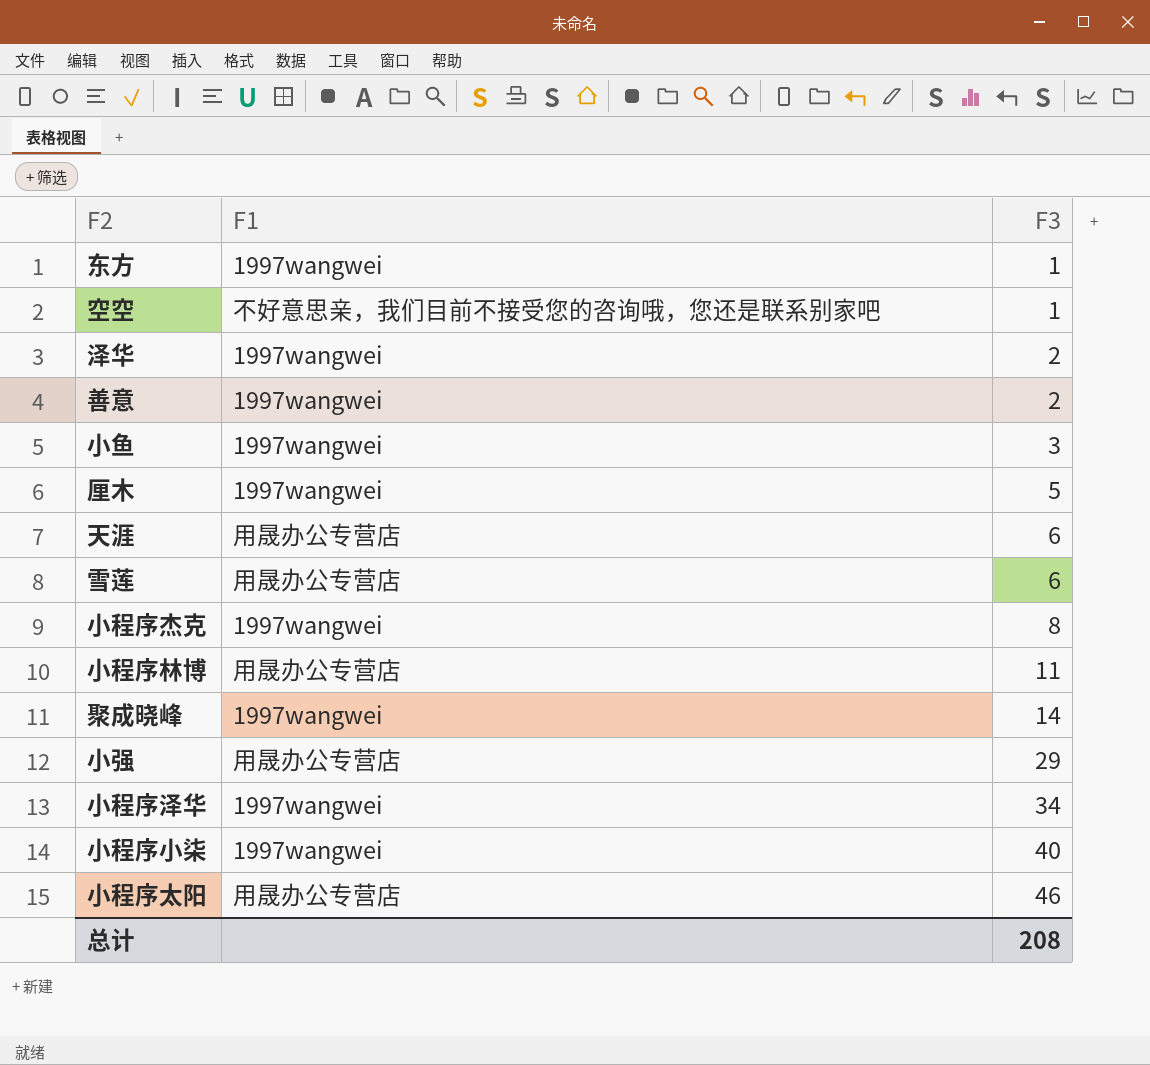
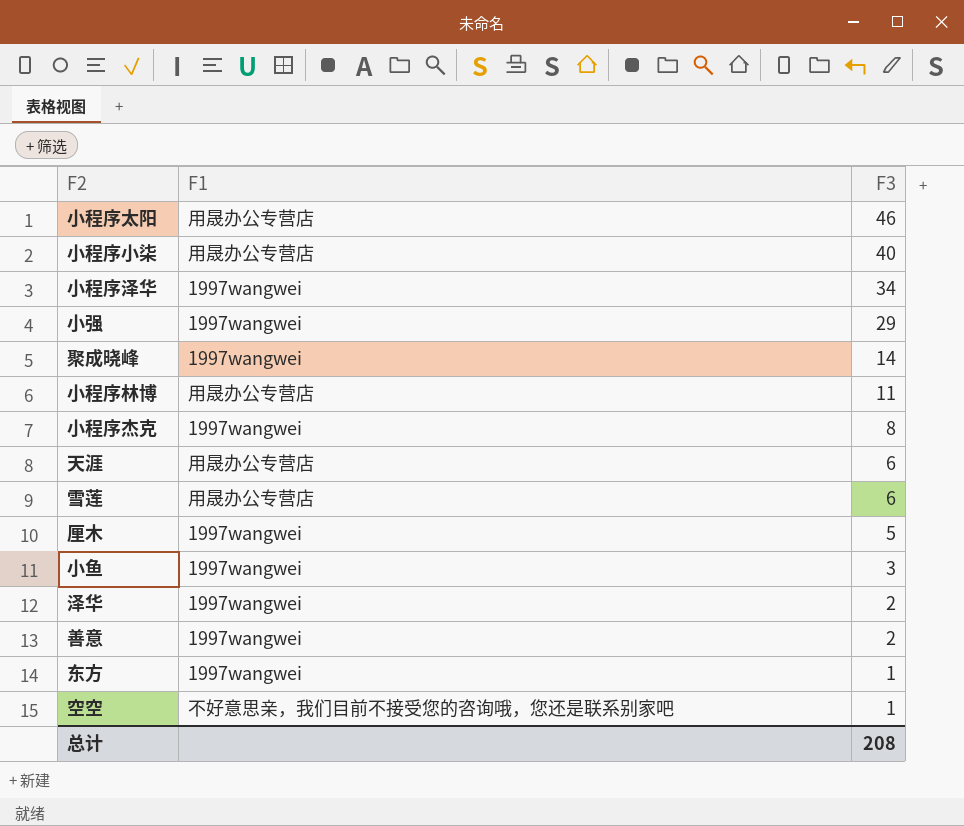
row order: F3 ascending -> F3 descending
小程序小柒 | F1: 1997wangwei -> 用晟办公专营店
小强 | F1: 用晟办公专营店 -> 1997wangwei

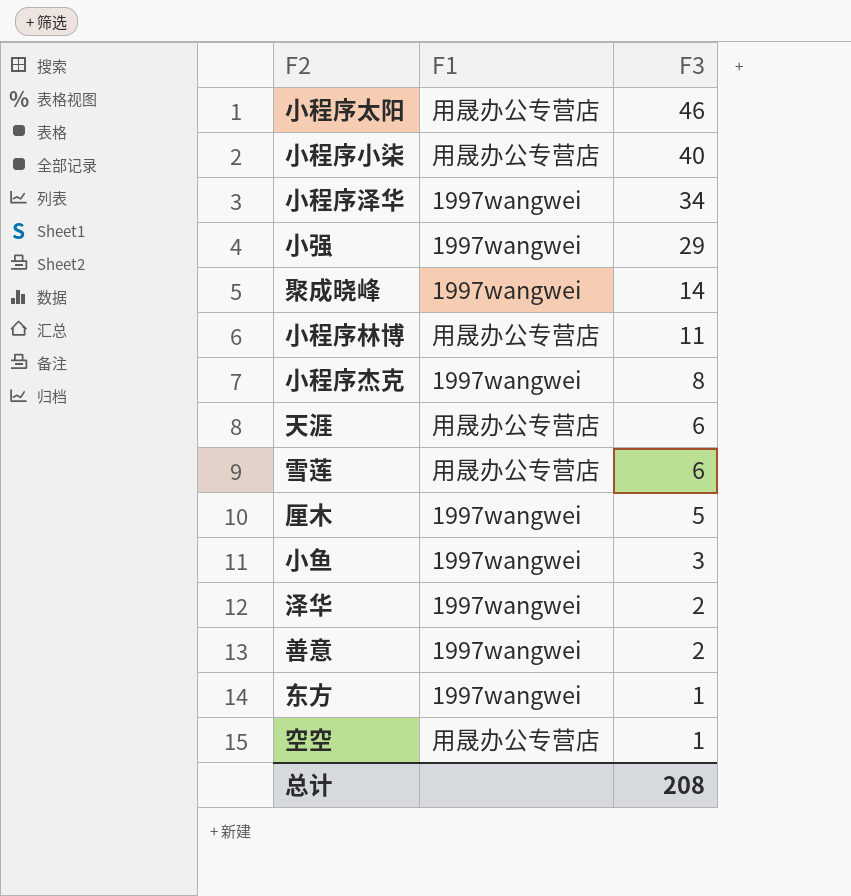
空空 | F1: 不好意思亲，我们目前不接受您的咨询哦，您还是联系别家吧 -> 用晟办公专营店

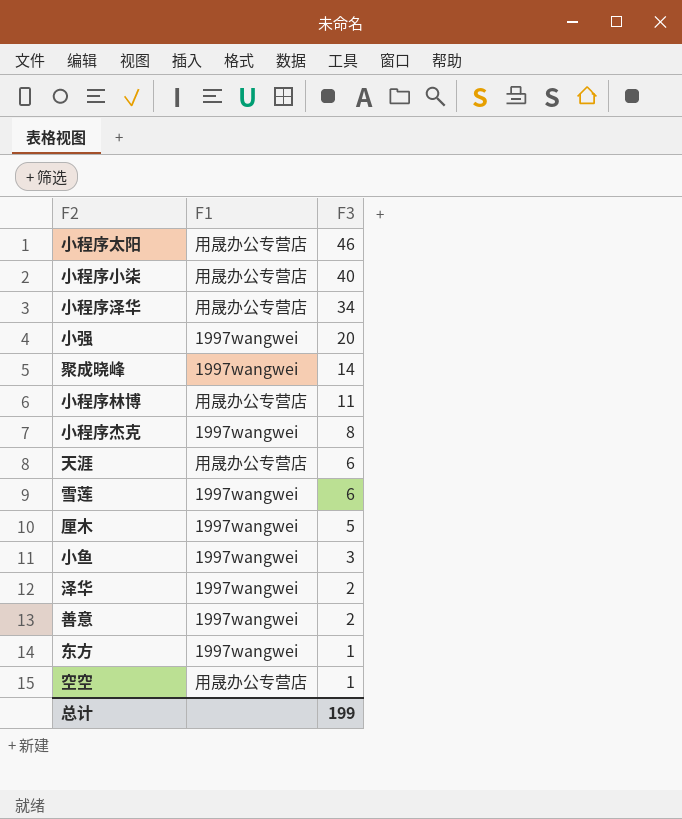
小程序泽华 | F1: 1997wangwei -> 用晟办公专营店
小强 | F3: 29 -> 20
雪莲 | F1: 用晟办公专营店 -> 1997wangwei
总计 | F3: 208 -> 199

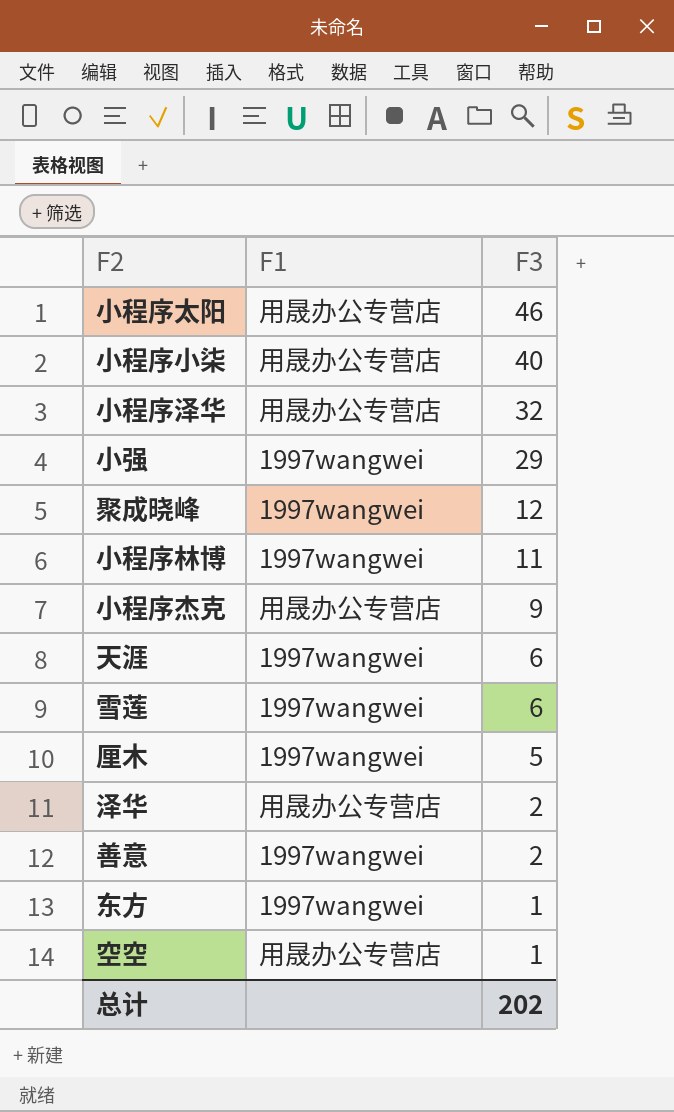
row 小鱼: 1997wangwei | 3 -> none
小程序泽华 | F3: 34 -> 32
小强 | F3: 20 -> 29
聚成晓峰 | F3: 14 -> 12
小程序林博 | F1: 用晟办公专营店 -> 1997wangwei
小程序杰克 | F1: 1997wangwei -> 用晟办公专营店
小程序杰克 | F3: 8 -> 9
天涯 | F1: 用晟办公专营店 -> 1997wangwei
泽华 | F1: 1997wangwei -> 用晟办公专营店
总计 | F3: 199 -> 202

